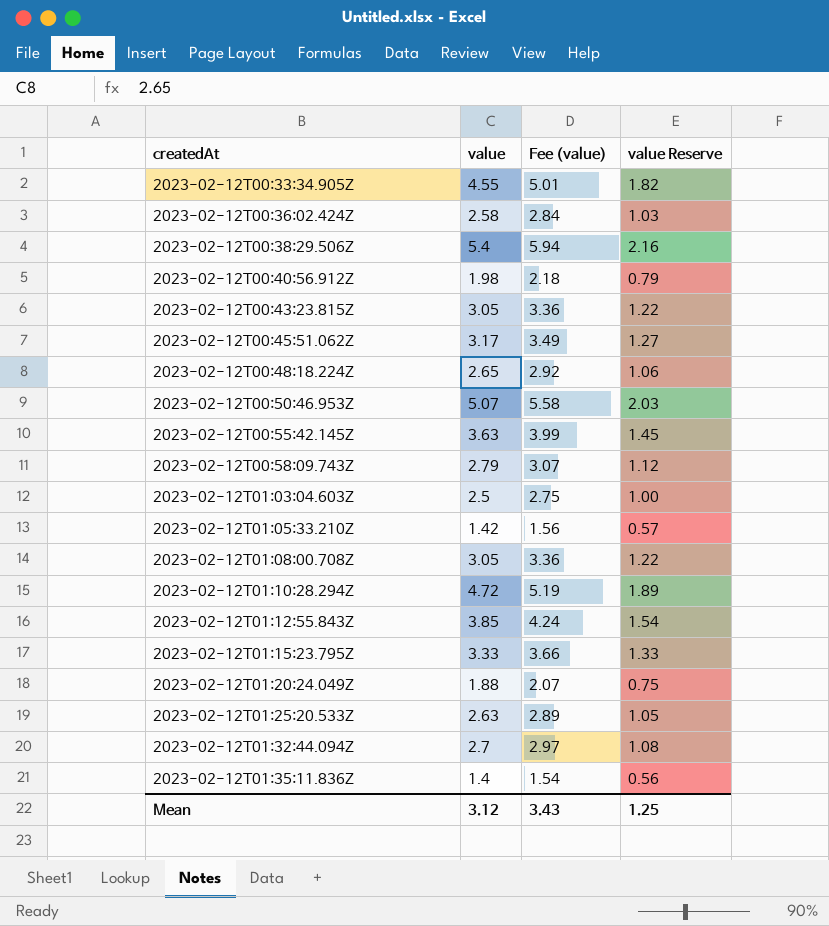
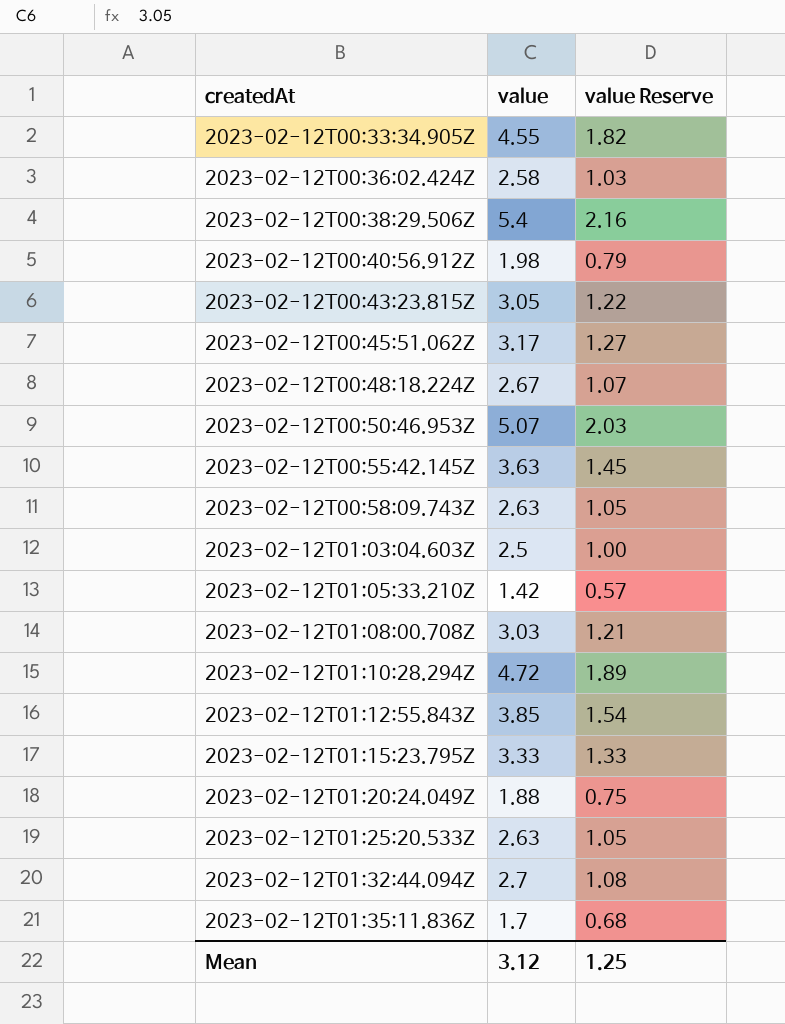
column Fee (value) | formula: [value] * 1.1 -> none
2023-02-12T00:48:18.224Z | value: 2.65 -> 2.67
2023-02-12T00:48:18.224Z | value Reserve: 1.06 -> 1.07
2023-02-12T00:58:09.743Z | value: 2.79 -> 2.63
2023-02-12T00:58:09.743Z | value Reserve: 1.12 -> 1.05
2023-02-12T01:08:00.708Z | value: 3.05 -> 3.03
2023-02-12T01:08:00.708Z | value Reserve: 1.22 -> 1.21
2023-02-12T01:35:11.836Z | value: 1.4 -> 1.7
2023-02-12T01:35:11.836Z | value Reserve: 0.56 -> 0.68

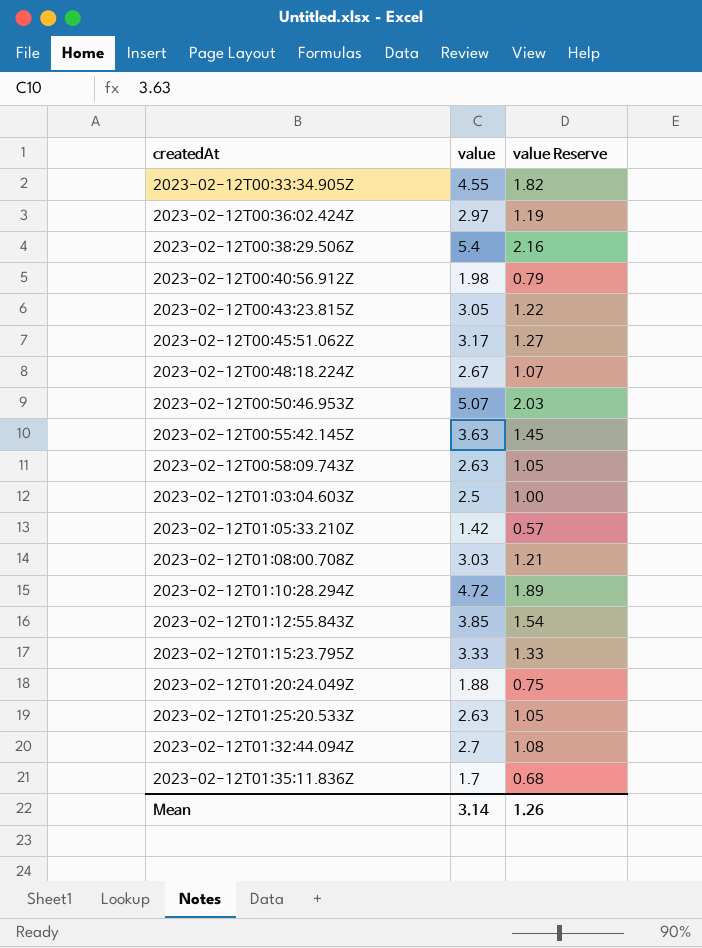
2023-02-12T00:36:02.424Z | value: 2.58 -> 2.97
2023-02-12T00:36:02.424Z | value Reserve: 1.03 -> 1.19
Mean | value: 3.12 -> 3.14
Mean | value Reserve: 1.25 -> 1.26

